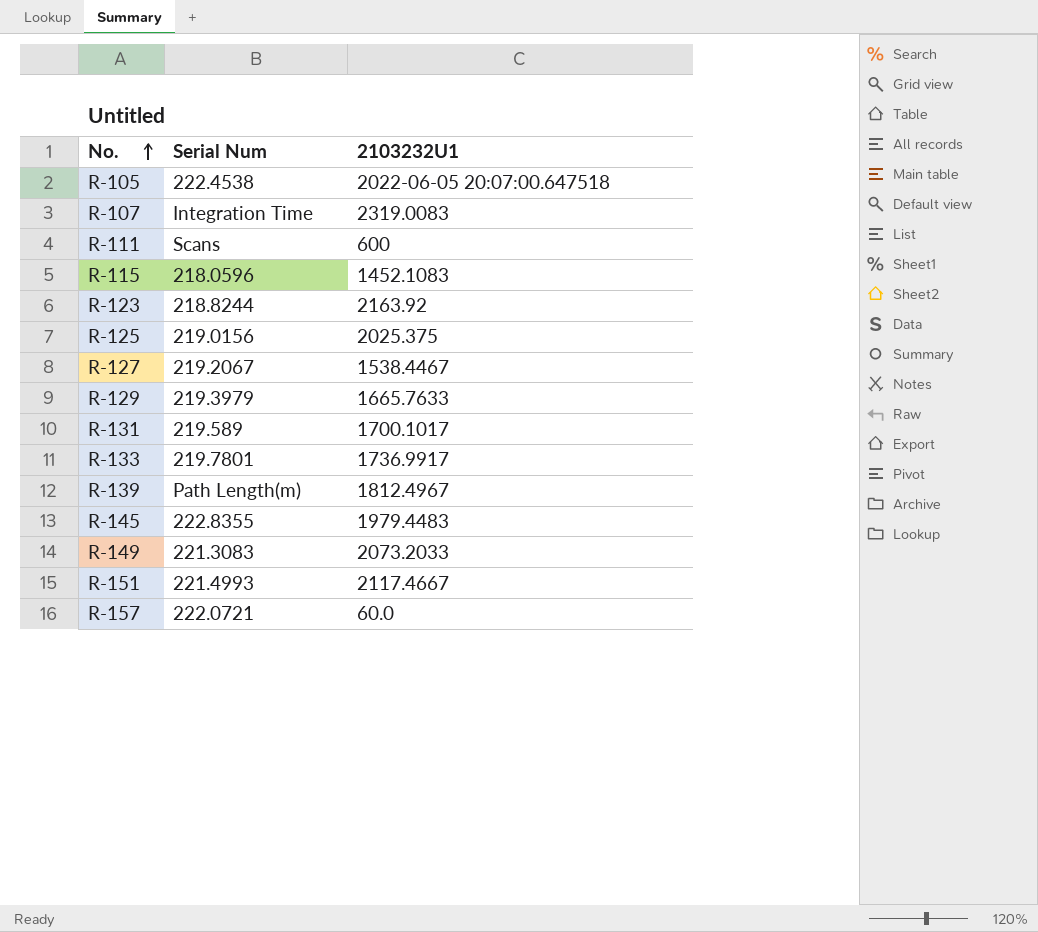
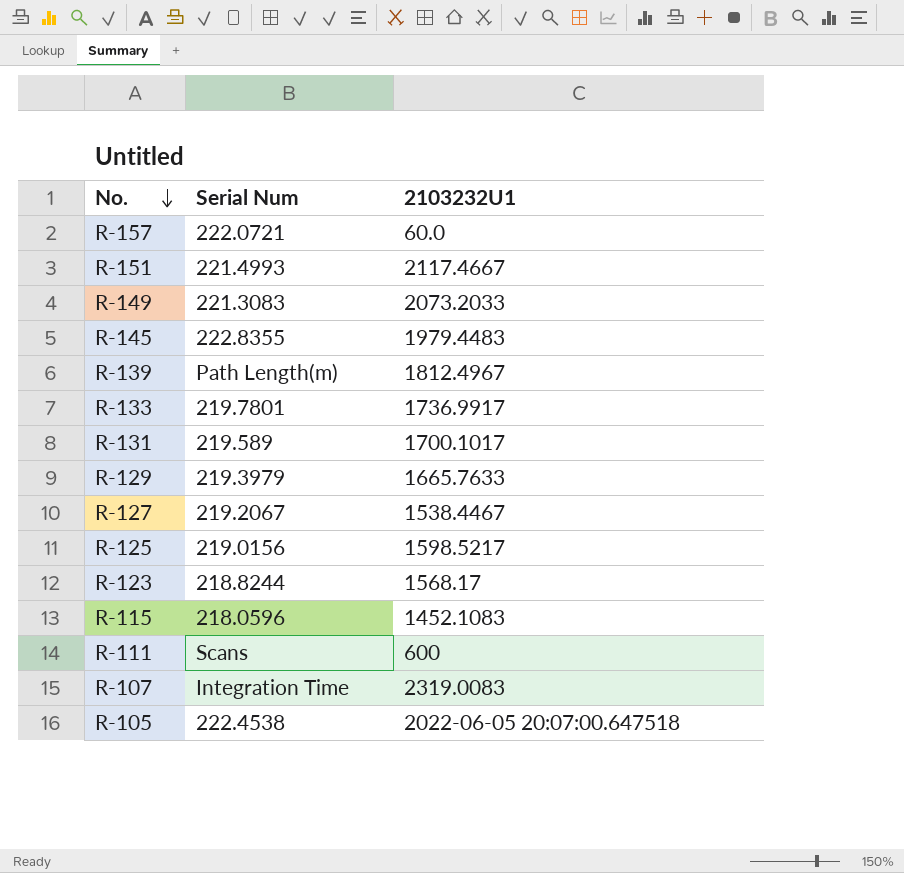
row order: No. ascending -> No. descending
R-125 | 2103232U1: 2025.375 -> 1598.5217
R-123 | 2103232U1: 2163.92 -> 1568.17

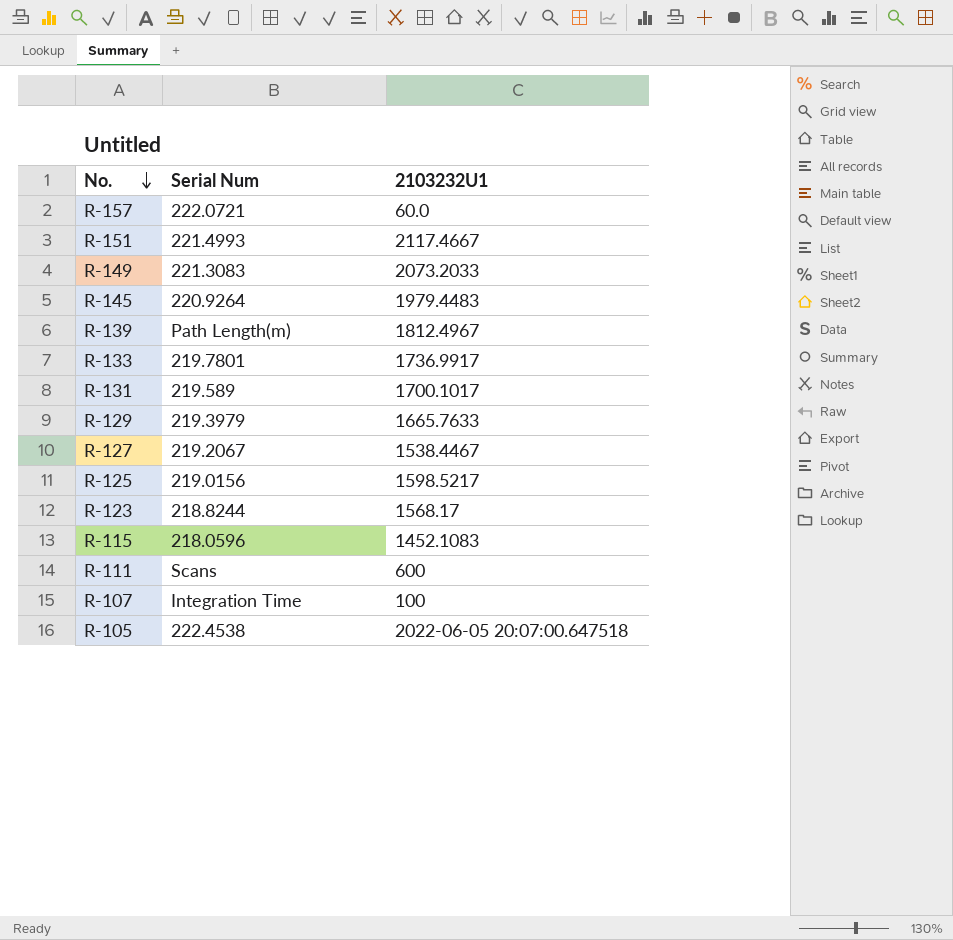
R-145 | Serial Num: 222.8355 -> 220.9264
R-107 | 2103232U1: 2319.0083 -> 100

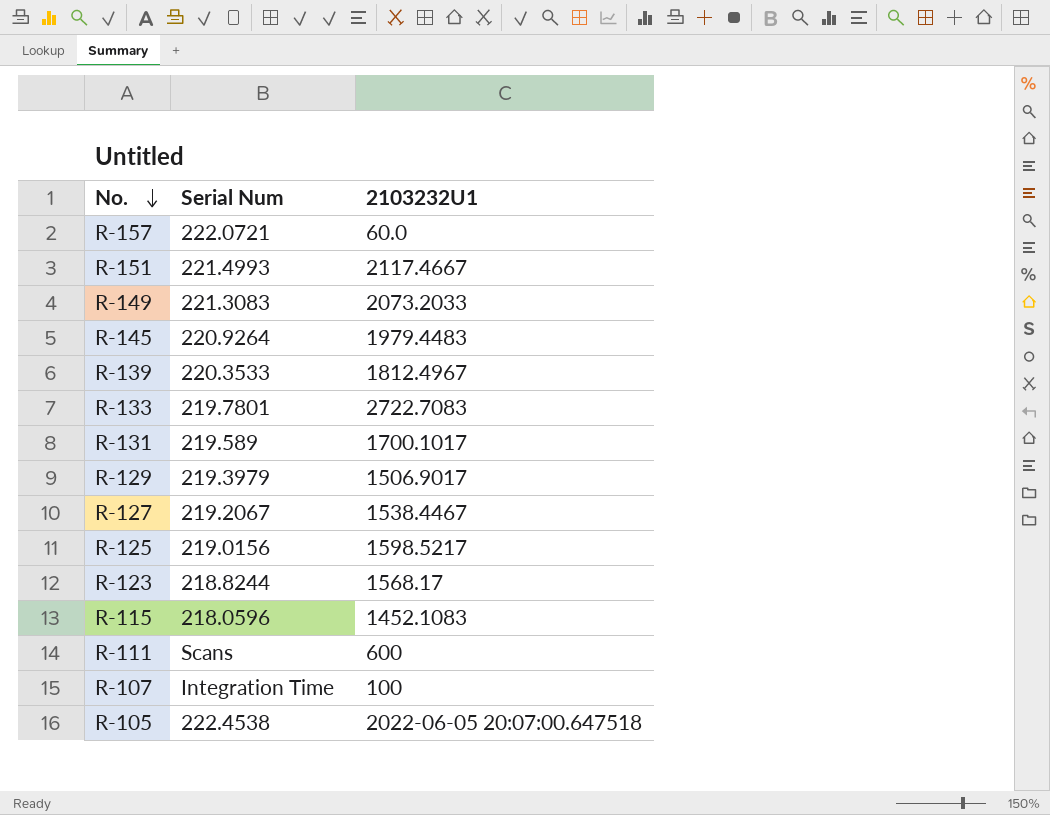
R-139 | Serial Num: Path Length(m) -> 220.3533
R-133 | 2103232U1: 1736.9917 -> 2722.7083
R-129 | 2103232U1: 1665.7633 -> 1506.9017

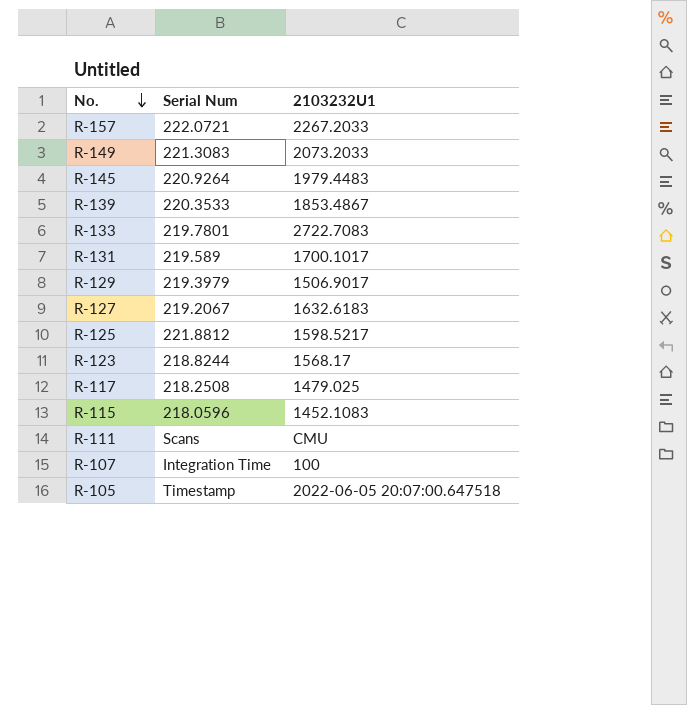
row R-151: 221.4993 | 2117.4667 -> none
R-157 | 2103232U1: 60.0 -> 2267.2033
R-139 | 2103232U1: 1812.4967 -> 1853.4867
R-127 | 2103232U1: 1538.4467 -> 1632.6183
R-125 | Serial Num: 219.0156 -> 221.8812
row R-117: none -> 218.2508 | 1479.025
R-111 | 2103232U1: 600 -> CMU
R-105 | Serial Num: 222.4538 -> Timestamp

